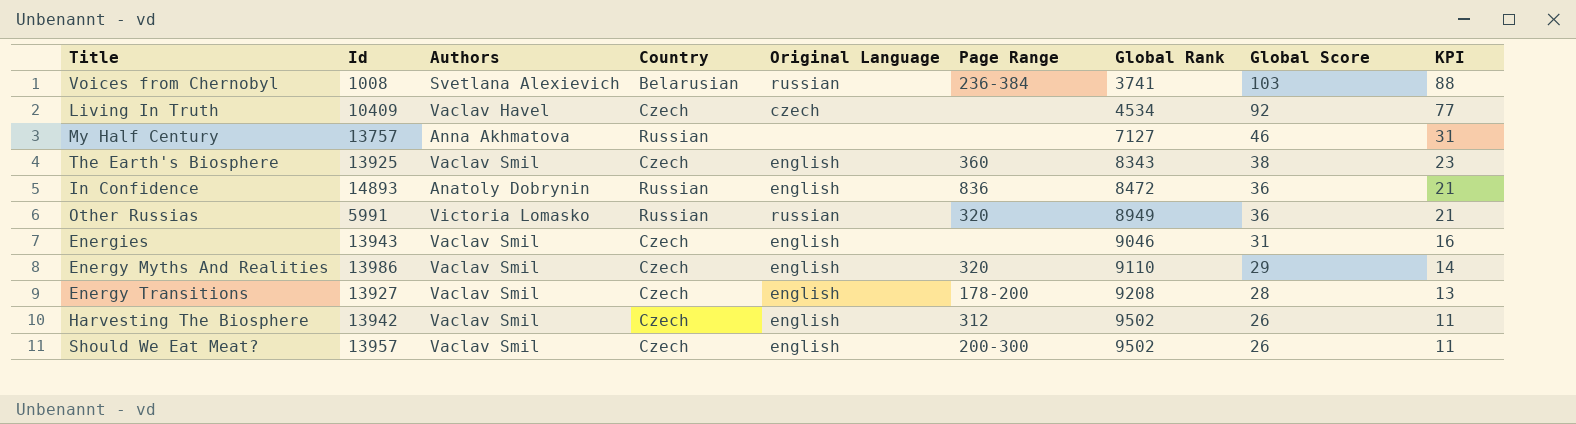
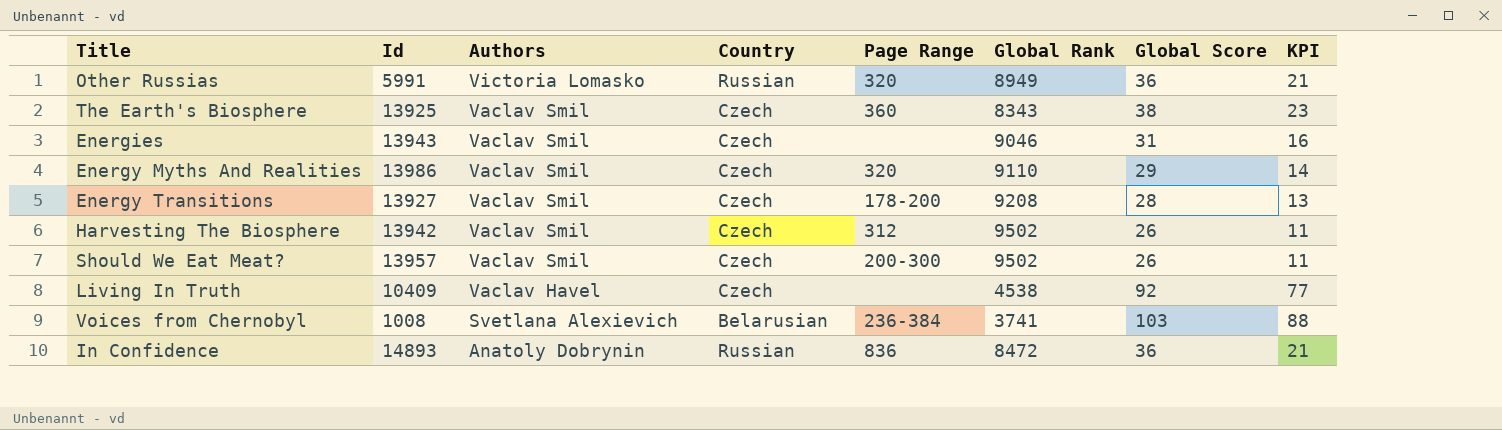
row order: Global Rank ascending -> Authors descending
column Original Language | position: 5 -> none
row My Half Century: 13757 | Anna Akhmatova | Russian | none | none | 7127 | 46 | 31 -> none
Living In Truth | Global Rank: 4534 -> 4538

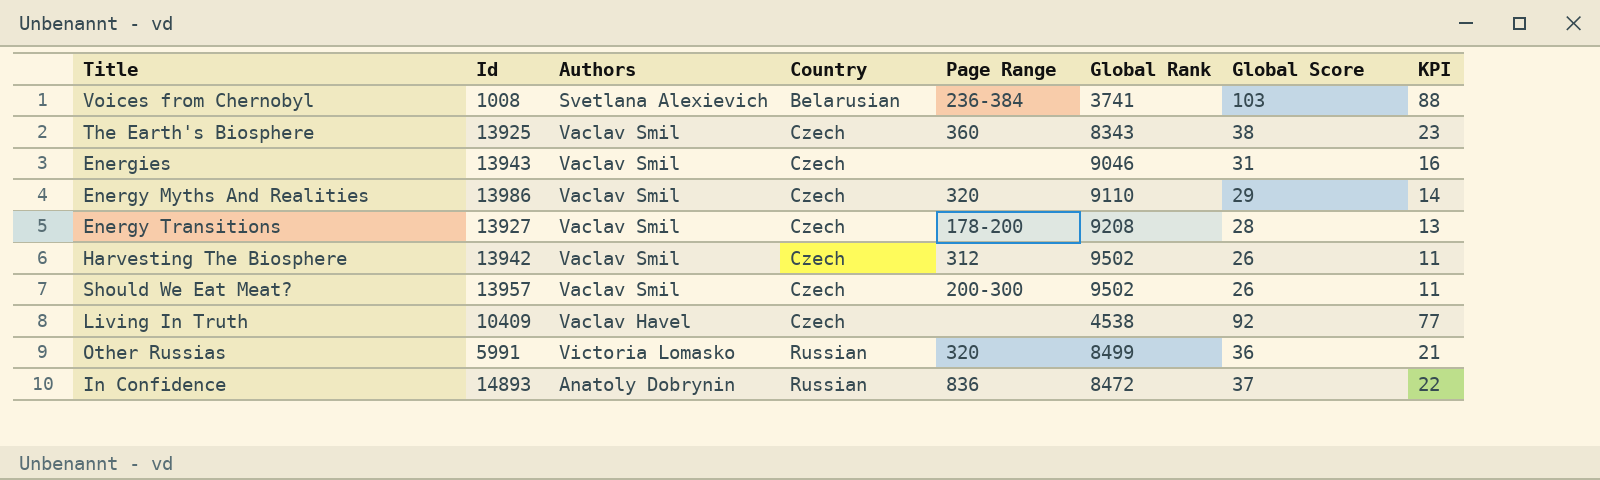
row order: Authors descending -> Country ascending
Other Russias | Global Rank: 8949 -> 8499
In Confidence | Global Score: 36 -> 37
In Confidence | KPI: 21 -> 22

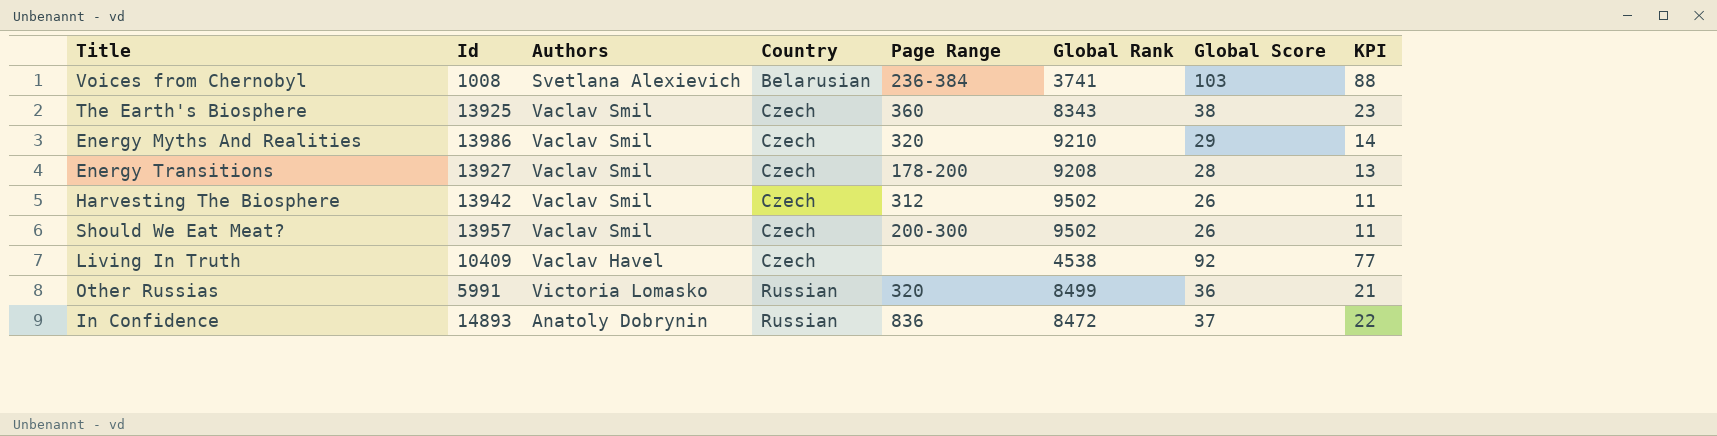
row Energies: 13943 | Vaclav Smil | Czech | none | 9046 | 31 | 16 -> none
Energy Myths And Realities | Global Rank: 9110 -> 9210

